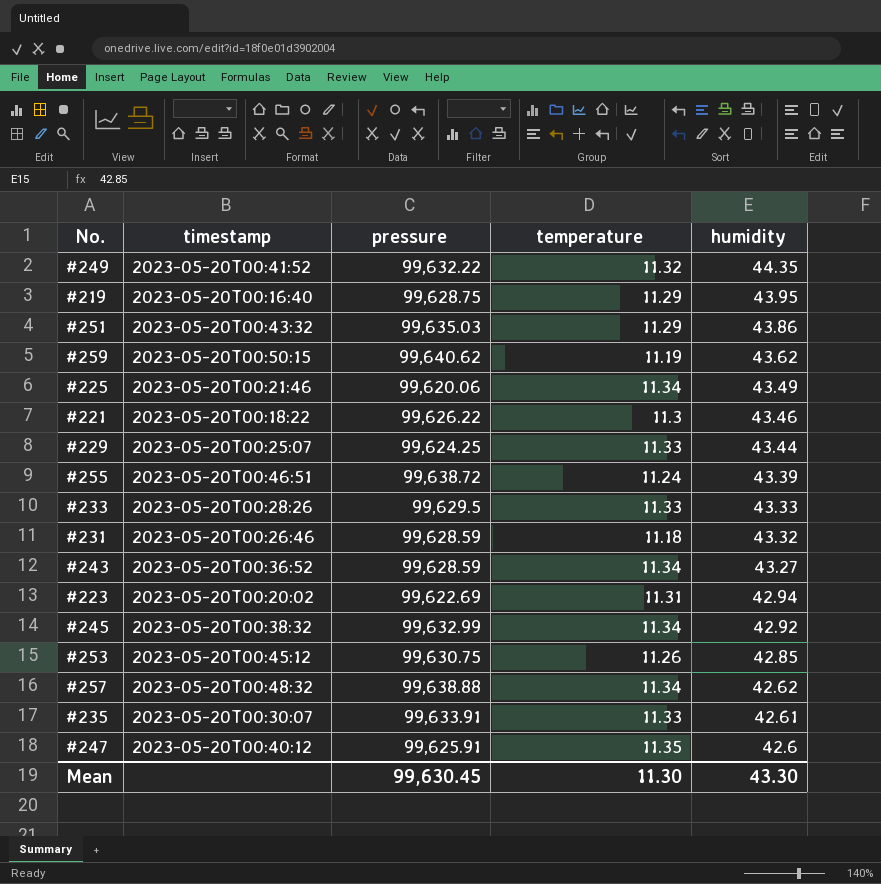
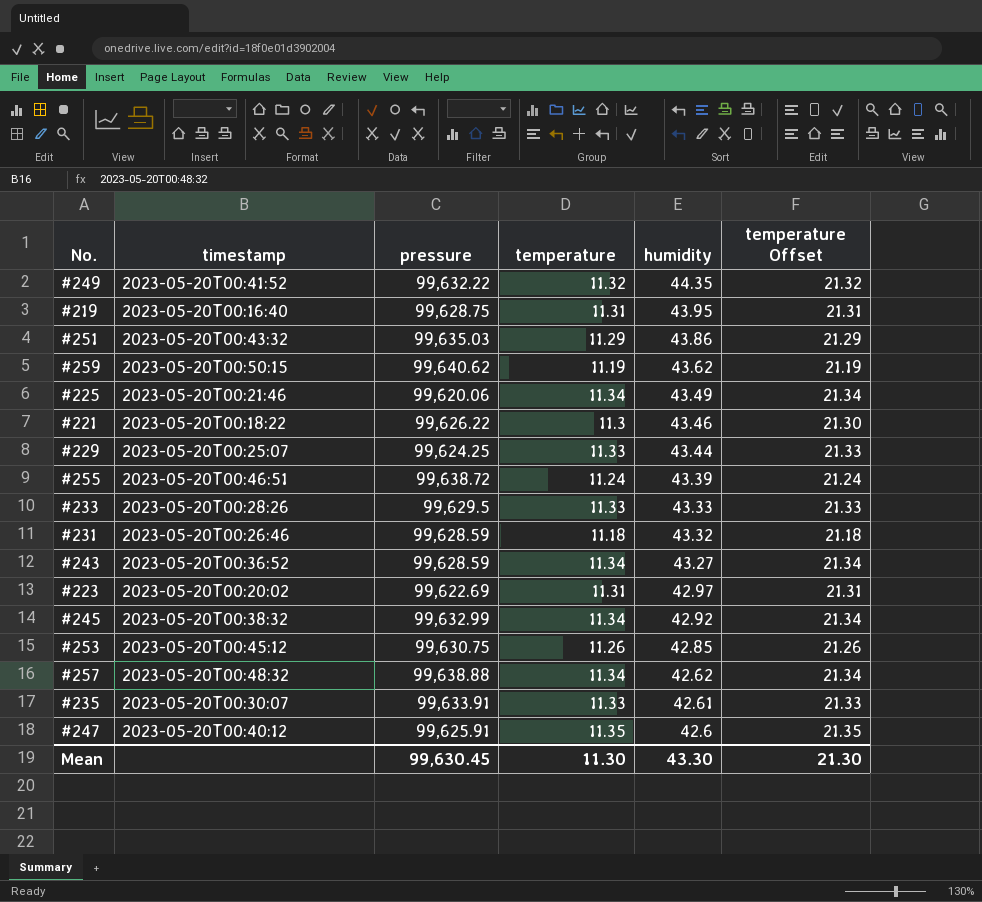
column temperature Offset | formula: none -> [temperature] + 10
#219 | temperature: 11.29 -> 11.31
#223 | humidity: 42.94 -> 42.97

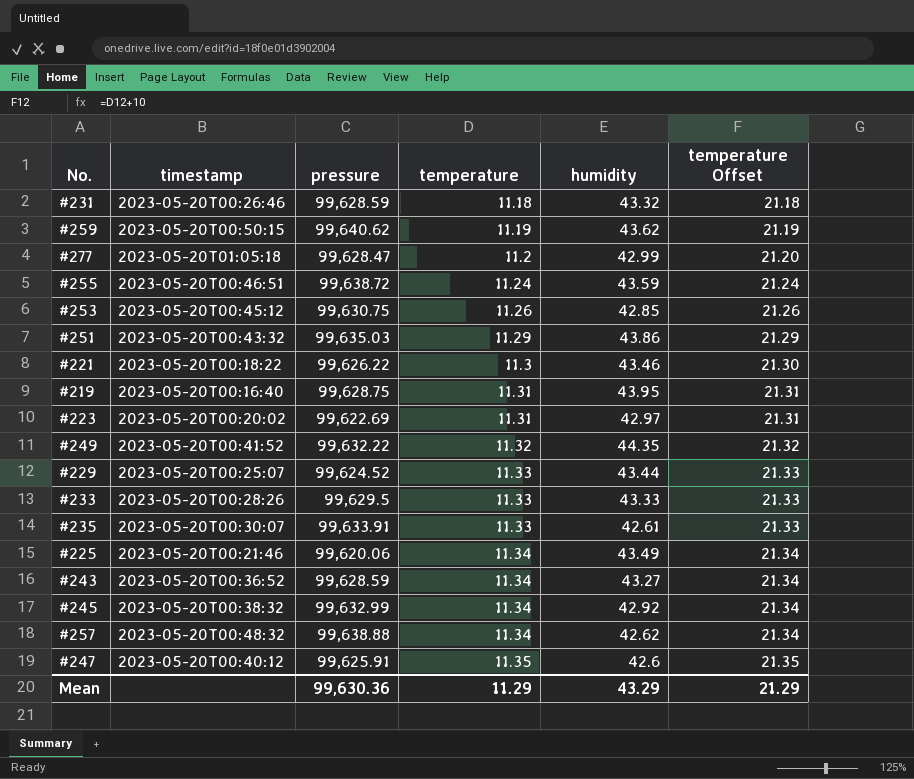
row order: humidity descending -> temperature ascending
row #277: none -> 2023-05-20T01:05:18 | 99,628.47 | 11.2 | 42.99 | 21.20
#255 | humidity: 43.39 -> 43.59
#229 | pressure: 99,624.25 -> 99,624.52
Mean | pressure: 99,630.45 -> 99,630.36
Mean | temperature: 11.30 -> 11.29
Mean | humidity: 43.30 -> 43.29
Mean | temperature Offset: 21.30 -> 21.29

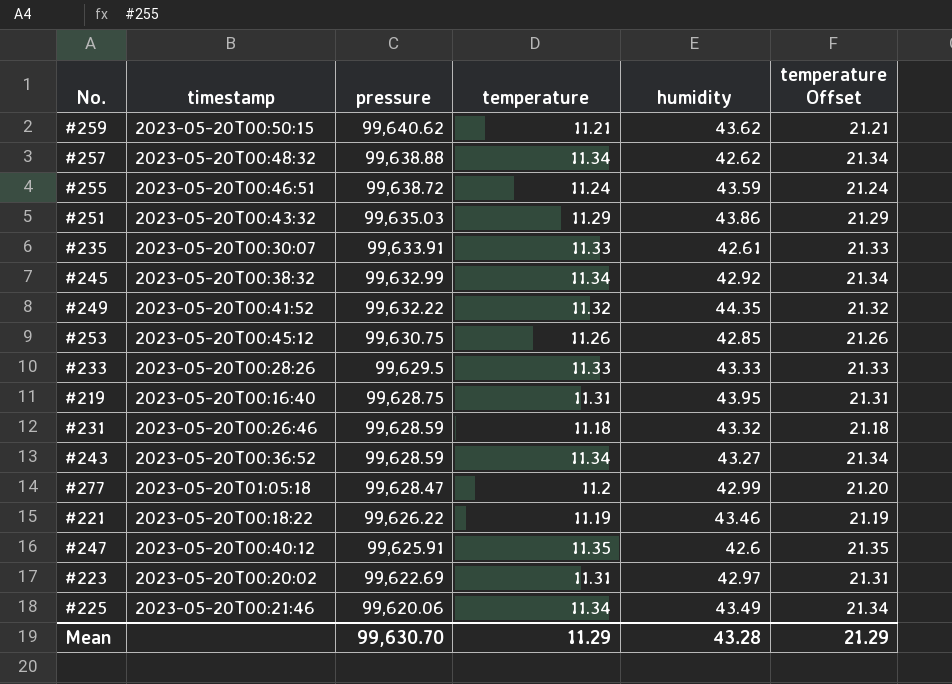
row order: temperature ascending -> pressure descending
row #229: 2023-05-20T00:25:07 | 99,624.52 | 11.33 | 43.44 | 21.33 -> none
#259 | temperature: 11.19 -> 11.21
#259 | temperature Offset: 21.19 -> 21.21
#221 | temperature: 11.3 -> 11.19
#221 | temperature Offset: 21.30 -> 21.19
Mean | pressure: 99,630.36 -> 99,630.70
Mean | humidity: 43.29 -> 43.28

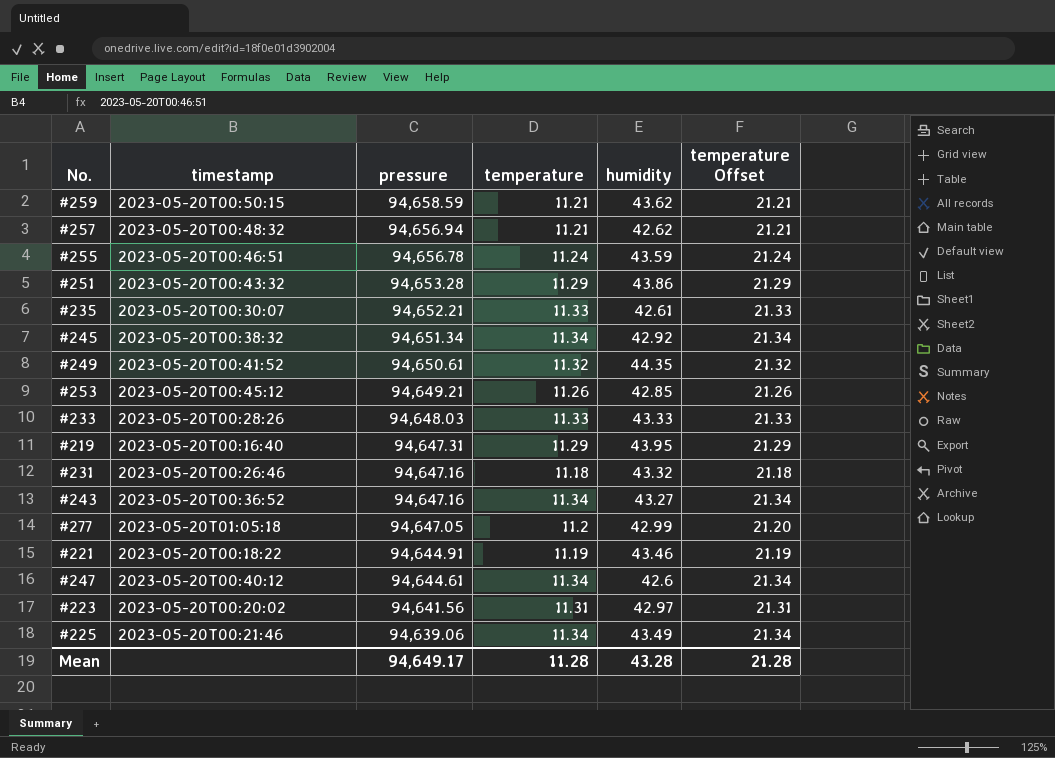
#259 | pressure: 99,640.62 -> 94,658.59
#257 | pressure: 99,638.88 -> 94,656.94
#257 | temperature: 11.34 -> 11.21
#257 | temperature Offset: 21.34 -> 21.21
#255 | pressure: 99,638.72 -> 94,656.78
#251 | pressure: 99,635.03 -> 94,653.28
#235 | pressure: 99,633.91 -> 94,652.21
#245 | pressure: 99,632.99 -> 94,651.34
#249 | pressure: 99,632.22 -> 94,650.61
#253 | pressure: 99,630.75 -> 94,649.21
#233 | pressure: 99,629.5 -> 94,648.03
#219 | pressure: 99,628.75 -> 94,647.31
#219 | temperature: 11.31 -> 11.29
#219 | temperature Offset: 21.31 -> 21.29
#231 | pressure: 99,628.59 -> 94,647.16
#243 | pressure: 99,628.59 -> 94,647.16
#277 | pressure: 99,628.47 -> 94,647.05
#221 | pressure: 99,626.22 -> 94,644.91
#247 | pressure: 99,625.91 -> 94,644.61
#247 | temperature: 11.35 -> 11.34
#247 | temperature Offset: 21.35 -> 21.34
#223 | pressure: 99,622.69 -> 94,641.56
#225 | pressure: 99,620.06 -> 94,639.06
Mean | pressure: 99,630.70 -> 94,649.17
Mean | temperature: 11.29 -> 11.28
Mean | temperature Offset: 21.29 -> 21.28

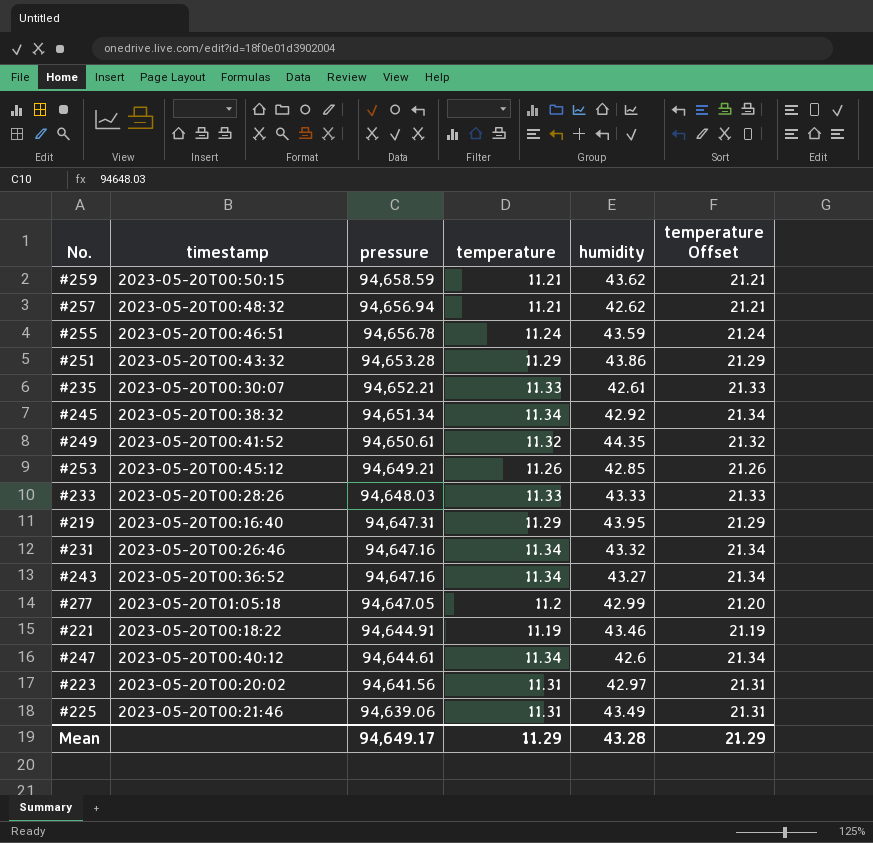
#231 | temperature: 11.18 -> 11.34
#231 | temperature Offset: 21.18 -> 21.34
#225 | temperature: 11.34 -> 11.31
#225 | temperature Offset: 21.34 -> 21.31
Mean | temperature: 11.28 -> 11.29
Mean | temperature Offset: 21.28 -> 21.29

